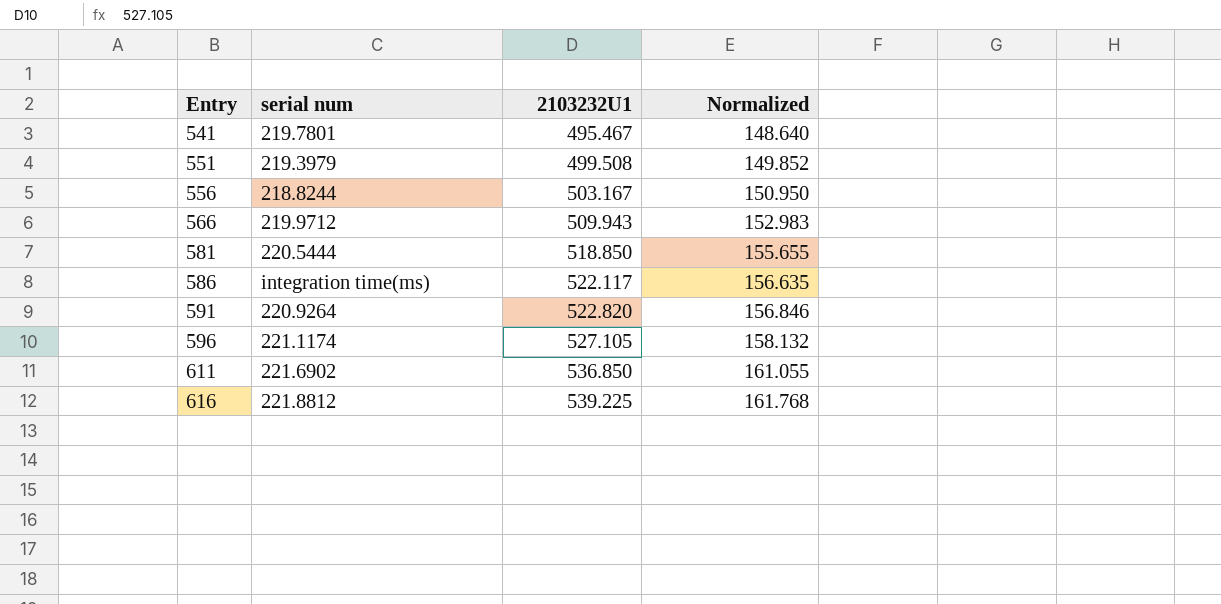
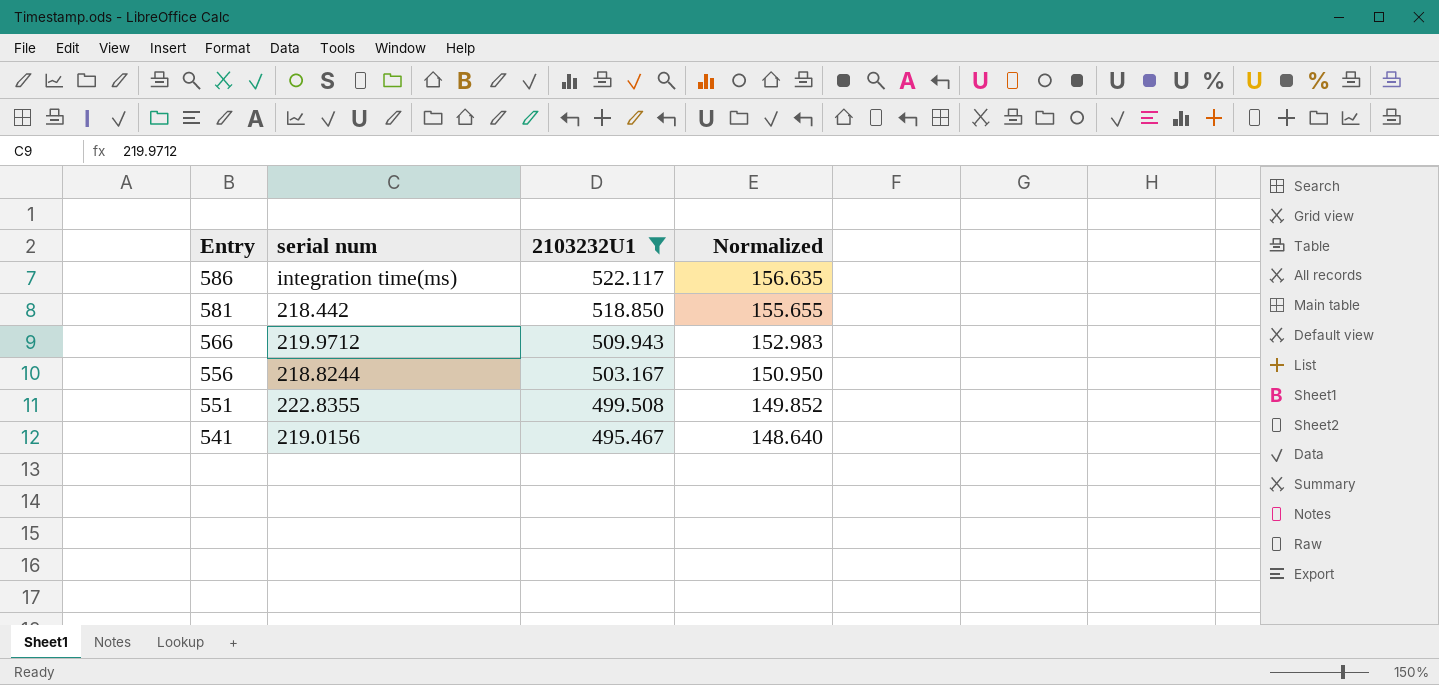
filter: none -> 2103232U1 <= 522.117
row order: Entry ascending -> Entry descending
581 | serial num: 220.5444 -> 218.442
551 | serial num: 219.3979 -> 222.8355
541 | serial num: 219.7801 -> 219.0156

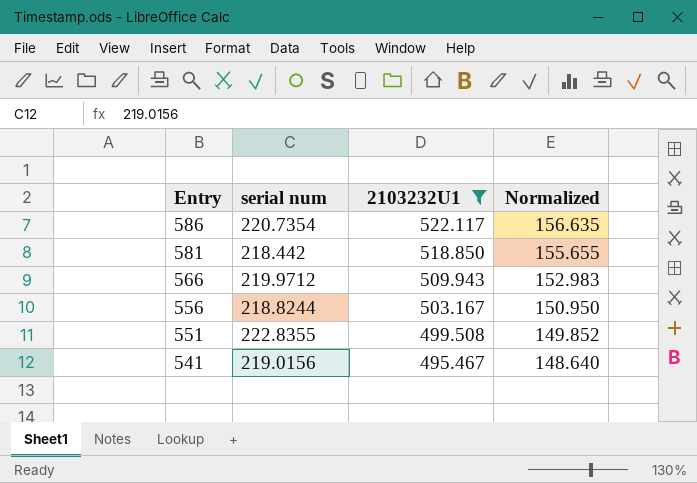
586 | serial num: integration time(ms) -> 220.7354

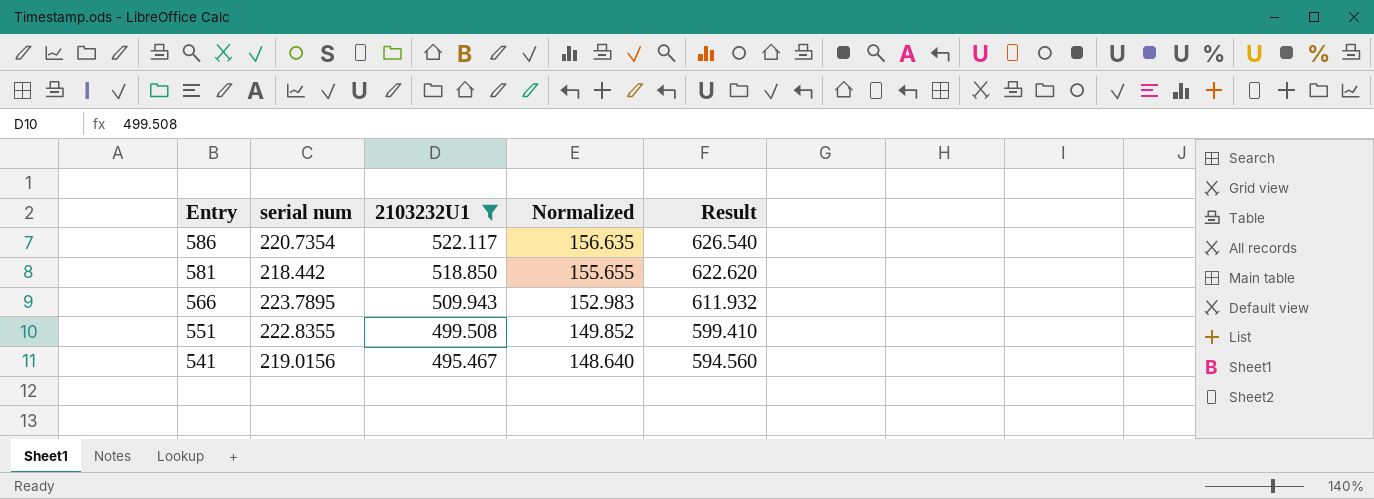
column Result | formula: none -> [2103232U1] * 1.2
row 556: 218.8244 | 503.167 | 150.950 -> none
566 | serial num: 219.9712 -> 223.7895

